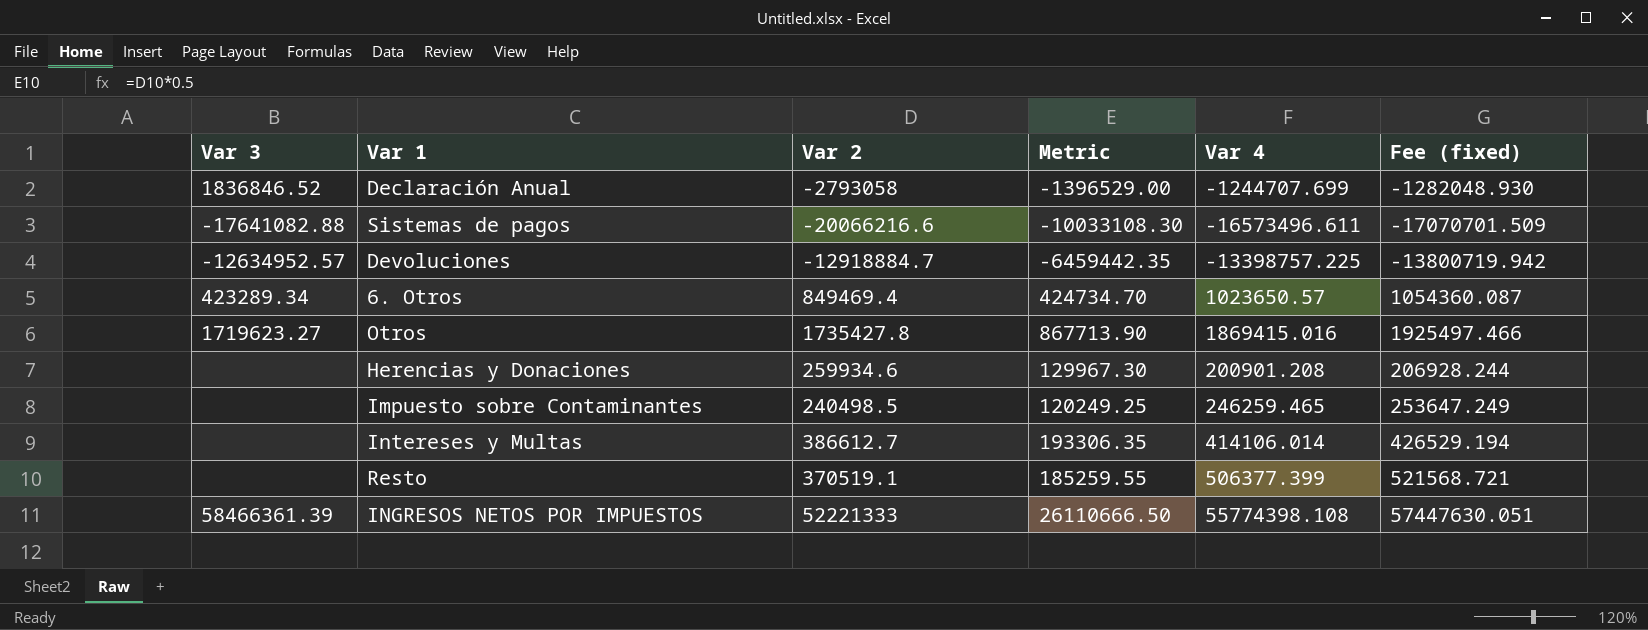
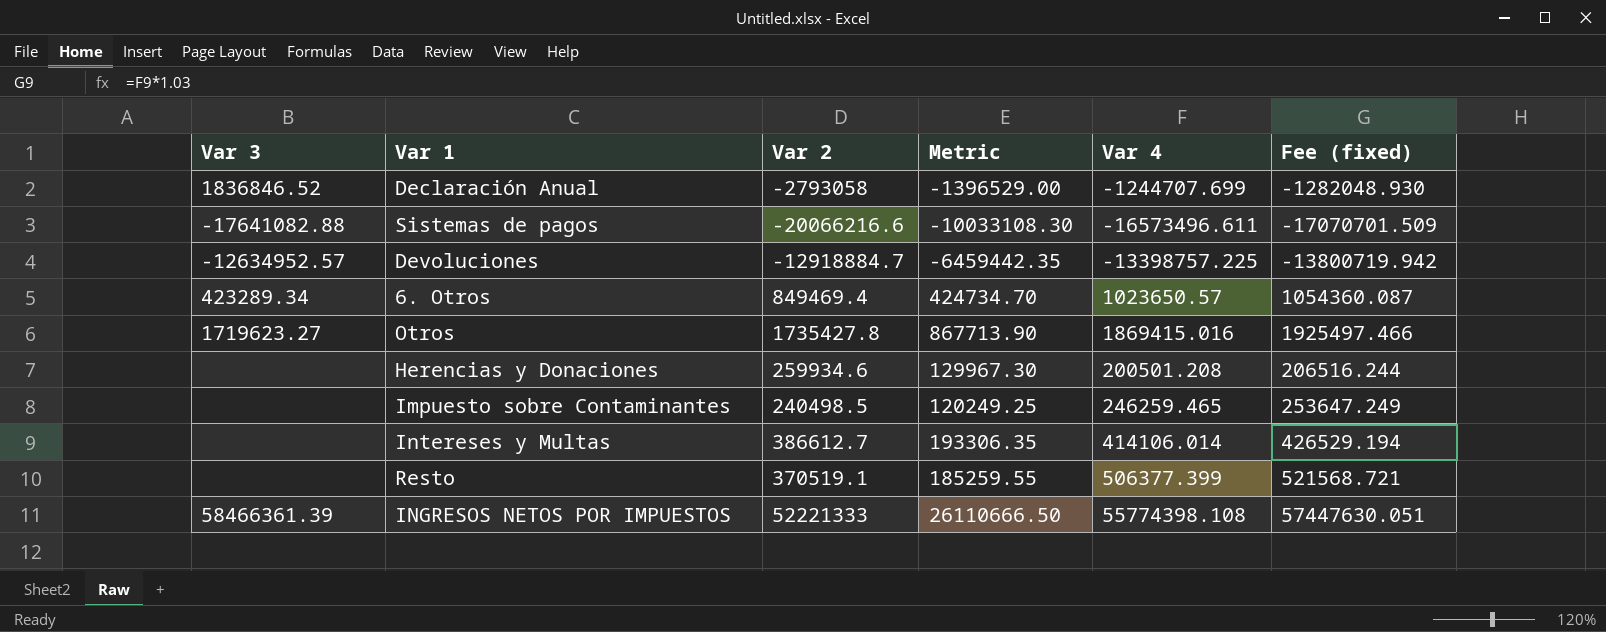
Herencias y Donaciones | Var 4: 200901.208 -> 200501.208
Herencias y Donaciones | Fee (fixed): 206928.244 -> 206516.244

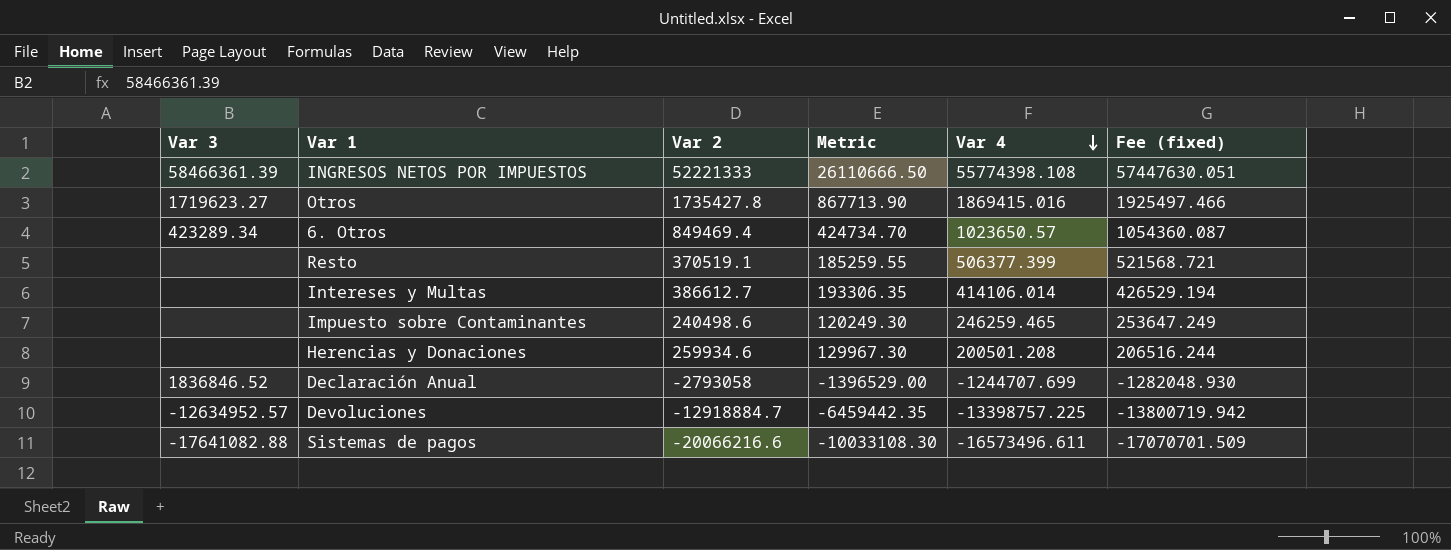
row order: none -> Var 4 descending
Impuesto sobre Contaminantes | Var 2: 240498.5 -> 240498.6
Impuesto sobre Contaminantes | Metric: 120249.25 -> 120249.30

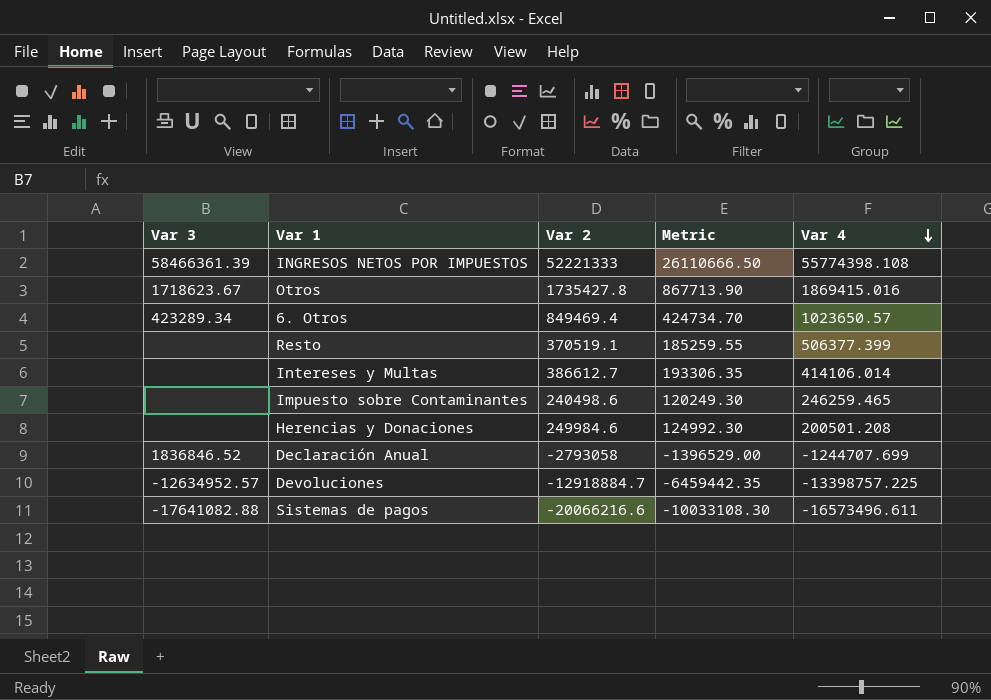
column Fee (fixed) | formula: [Var 4] * 1.03 -> none
Otros | Var 3: 1719623.27 -> 1718623.67
Herencias y Donaciones | Var 2: 259934.6 -> 249984.6
Herencias y Donaciones | Metric: 129967.30 -> 124992.30

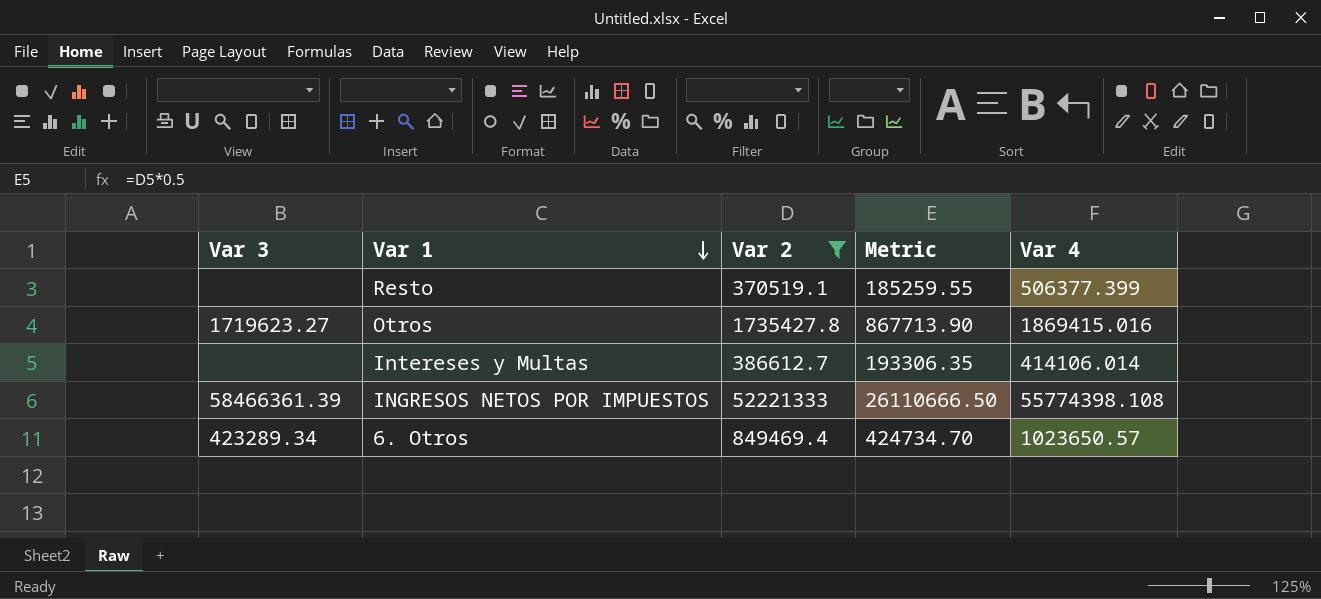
filter: none -> Var 2 >= 370519.1
row order: Var 4 descending -> Var 1 descending
Otros | Var 3: 1718623.67 -> 1719623.27

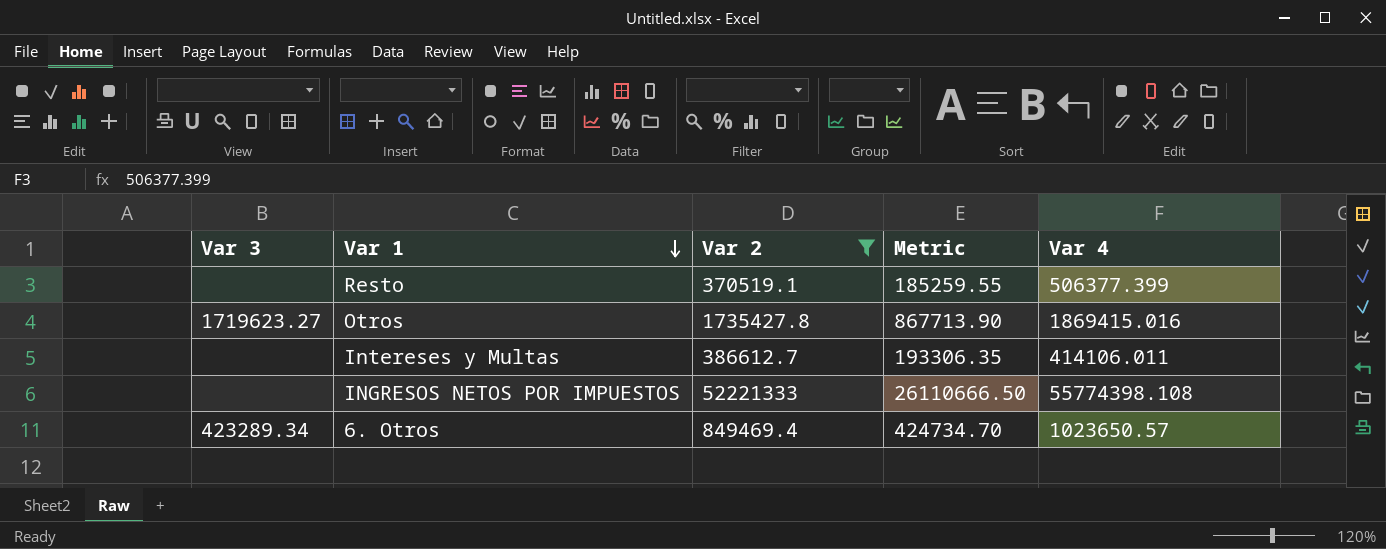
Intereses y Multas | Var 4: 414106.014 -> 414106.011
INGRESOS NETOS POR IMPUESTOS | Var 3: 58466361.39 -> none

